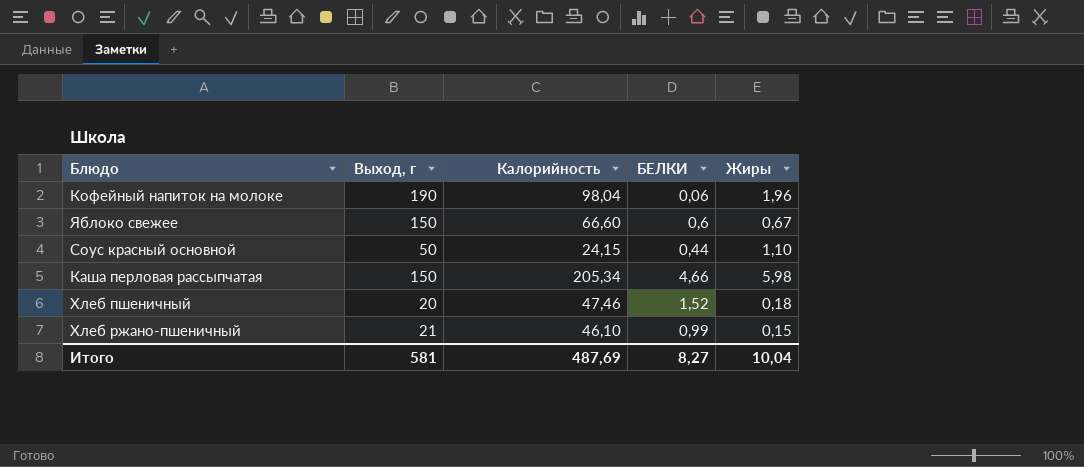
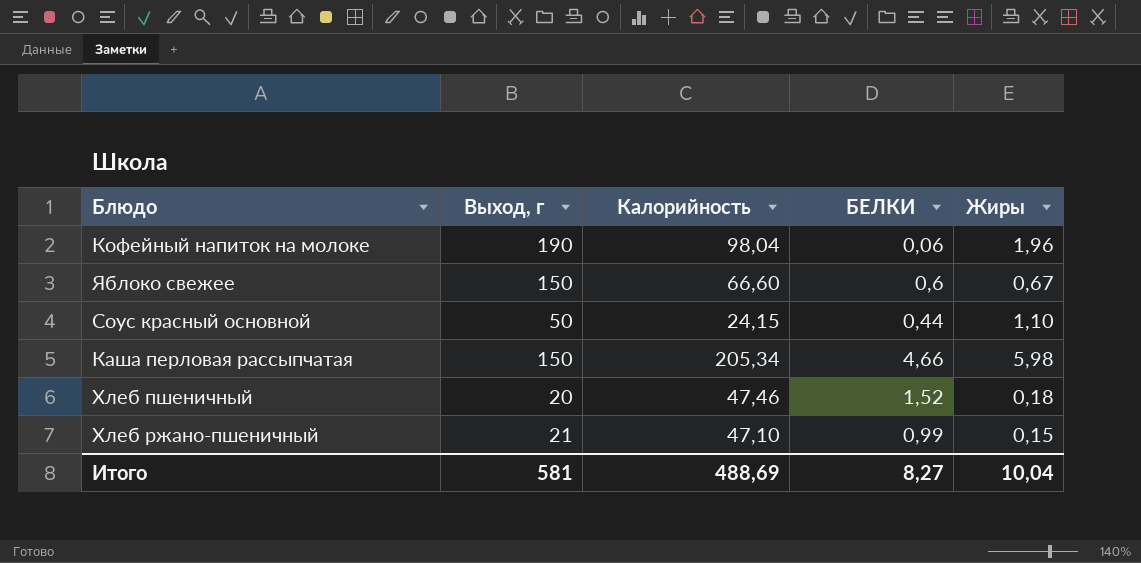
Хлеб ржано-пшеничный | Калорийность: 46,10 -> 47,10
Итого | Калорийность: 487,69 -> 488,69

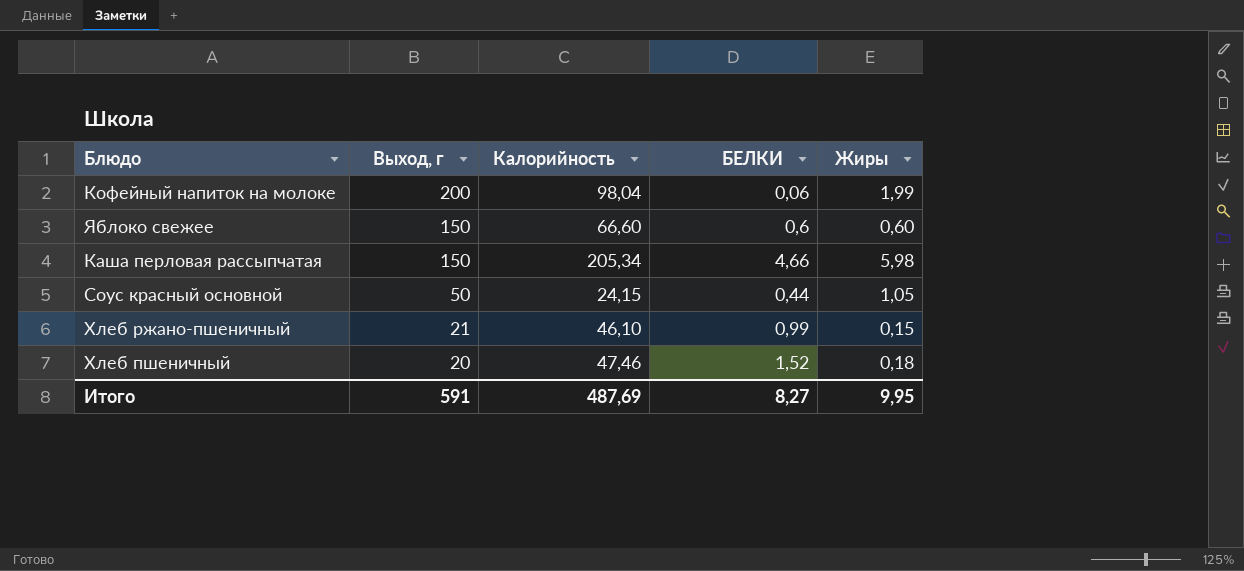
row order: none -> Выход, г descending
Кофейный напиток на молоке | Выход, г: 190 -> 200
Кофейный напиток на молоке | Жиры: 1,96 -> 1,99
Яблоко свежее | Жиры: 0,67 -> 0,60
Соус красный основной | Жиры: 1,10 -> 1,05
Хлеб ржано-пшеничный | Калорийность: 47,10 -> 46,10
Итого | Выход, г: 581 -> 591
Итого | Калорийность: 488,69 -> 487,69
Итого | Жиры: 10,04 -> 9,95

